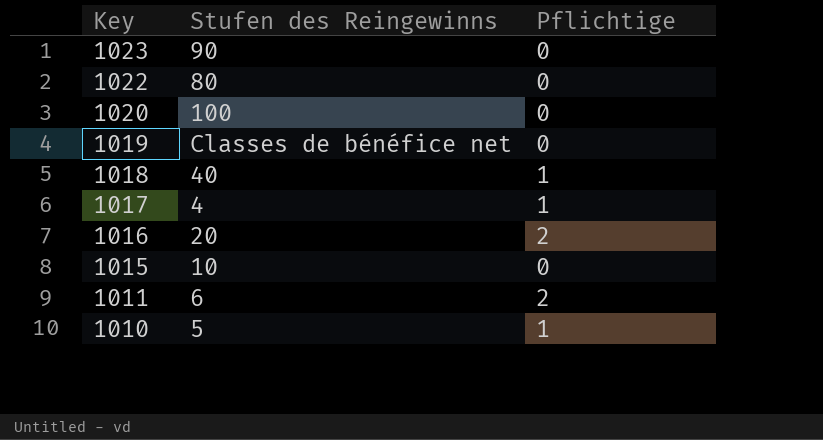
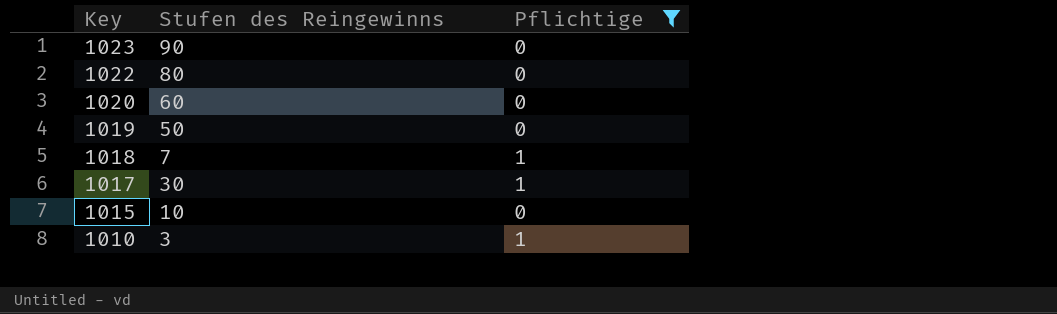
filter: none -> Pflichtige != 2
1020 | Stufen des Reingewinns: 100 -> 60
1019 | Stufen des Reingewinns: Classes de bénéfice net -> 50
1018 | Stufen des Reingewinns: 40 -> 7
1017 | Stufen des Reingewinns: 4 -> 30
1010 | Stufen des Reingewinns: 5 -> 3

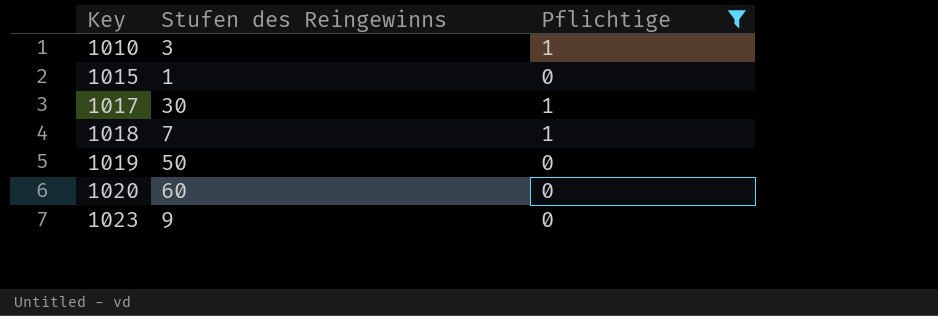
row order: Key descending -> Key ascending
row 1022: 80 | 0 -> none
1015 | Stufen des Reingewinns: 10 -> 1
1023 | Stufen des Reingewinns: 90 -> 9

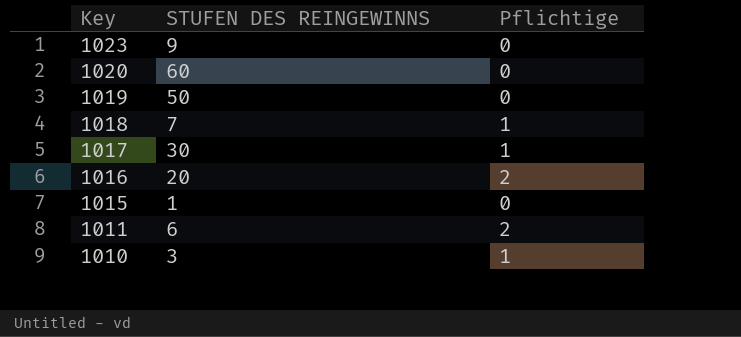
filter: Pflichtige != 2 -> none
row order: Key ascending -> Key descending
column name: Stufen des Reingewinns -> STUFEN DES REINGEWINNS

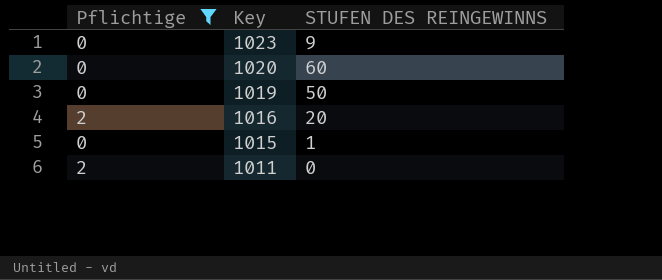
filter: none -> Pflichtige != 1
column Pflichtige | position: 3 -> 1
1011 | STUFEN DES REINGEWINNS: 6 -> 0

